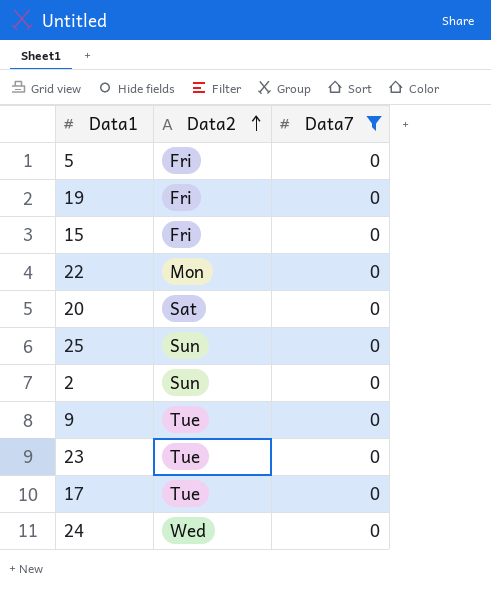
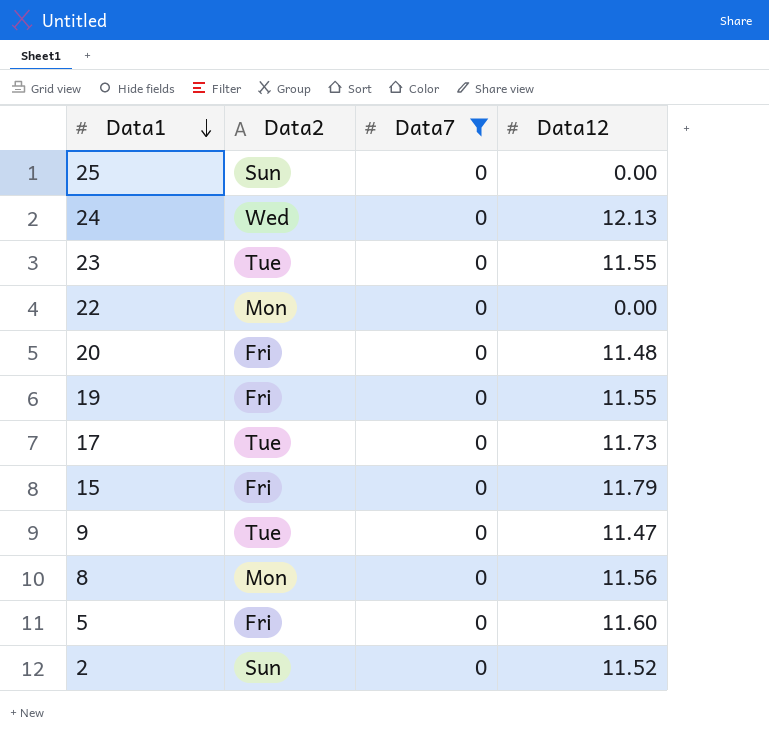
row order: Data2 ascending -> Data1 descending
column Data12 | position: none -> 4
20 | Data2: Sat -> Fri
row 8: none -> Mon | 0 | 11.56

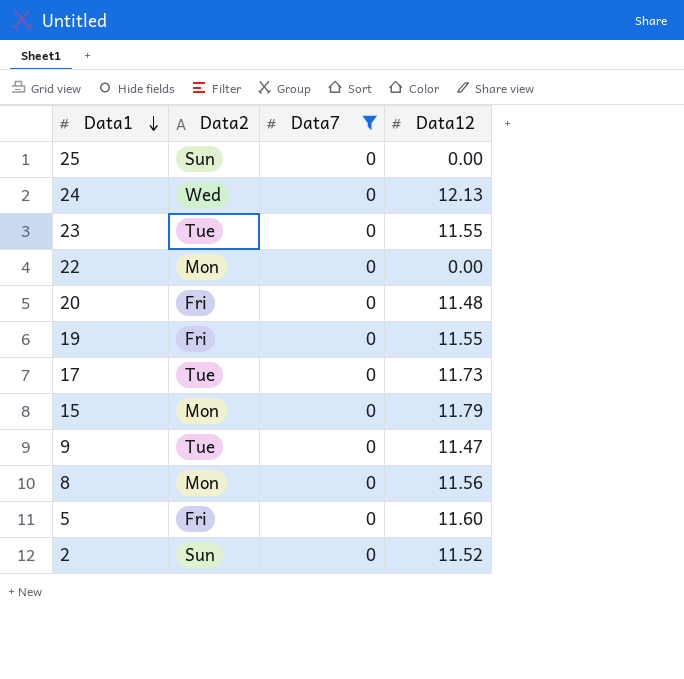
15 | Data2: Fri -> Mon

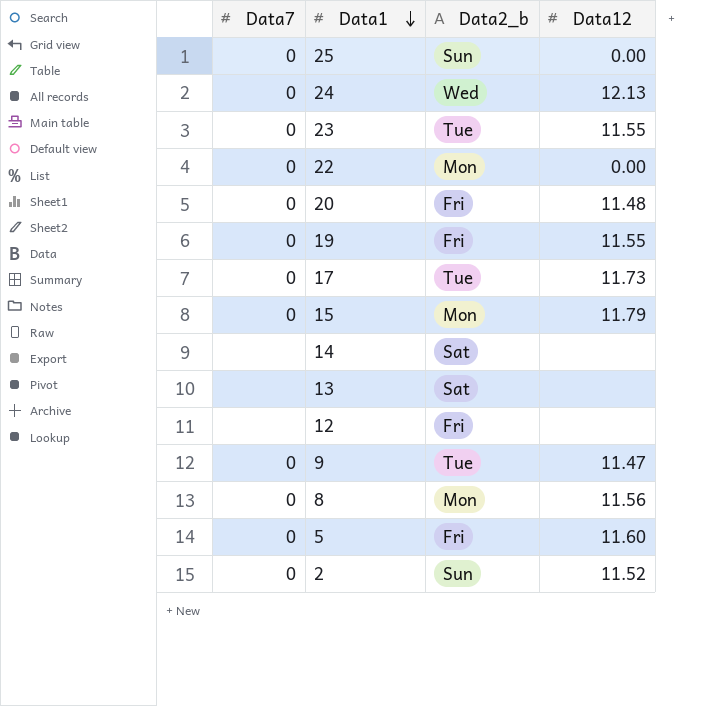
filter: Data7 = 0 -> none
column Data7 | position: 3 -> 1
column name: Data2 -> Data2_b

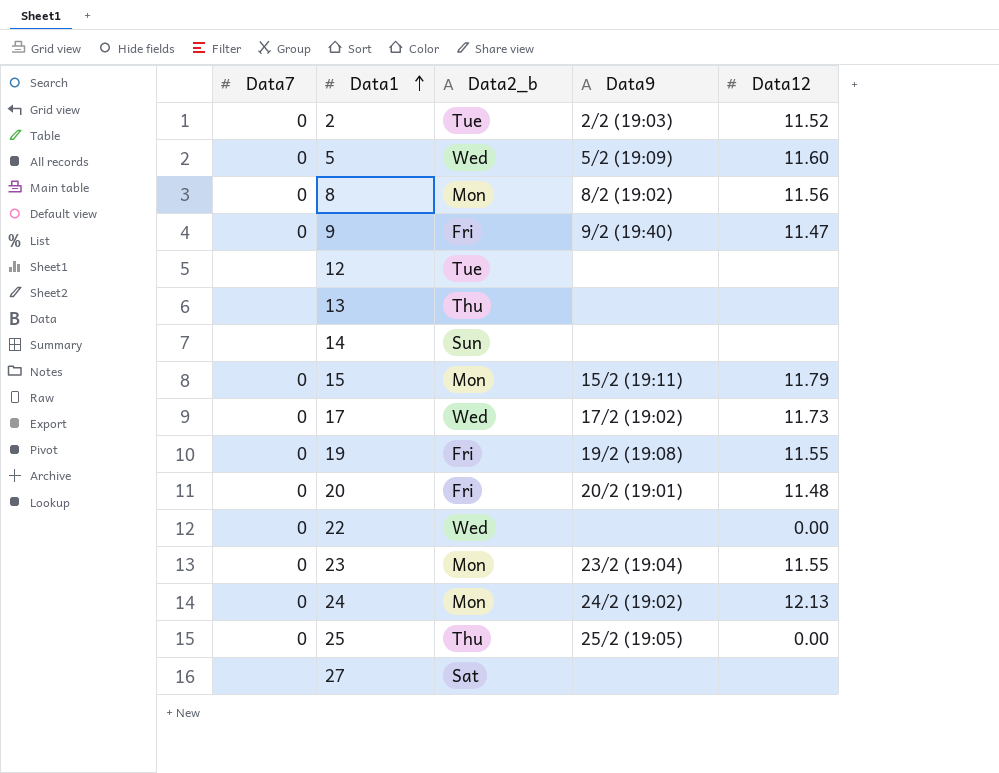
row order: Data1 descending -> Data1 ascending
column Data9 | position: none -> 4
2 | Data2_b: Sun -> Tue
5 | Data2_b: Fri -> Wed
9 | Data2_b: Tue -> Fri
12 | Data2_b: Fri -> Tue
13 | Data2_b: Sat -> Thu
14 | Data2_b: Sat -> Sun
17 | Data2_b: Tue -> Wed
22 | Data2_b: Mon -> Wed
23 | Data2_b: Tue -> Mon
24 | Data2_b: Wed -> Mon
25 | Data2_b: Sun -> Thu
row 27: none -> none | Sat | none | none

